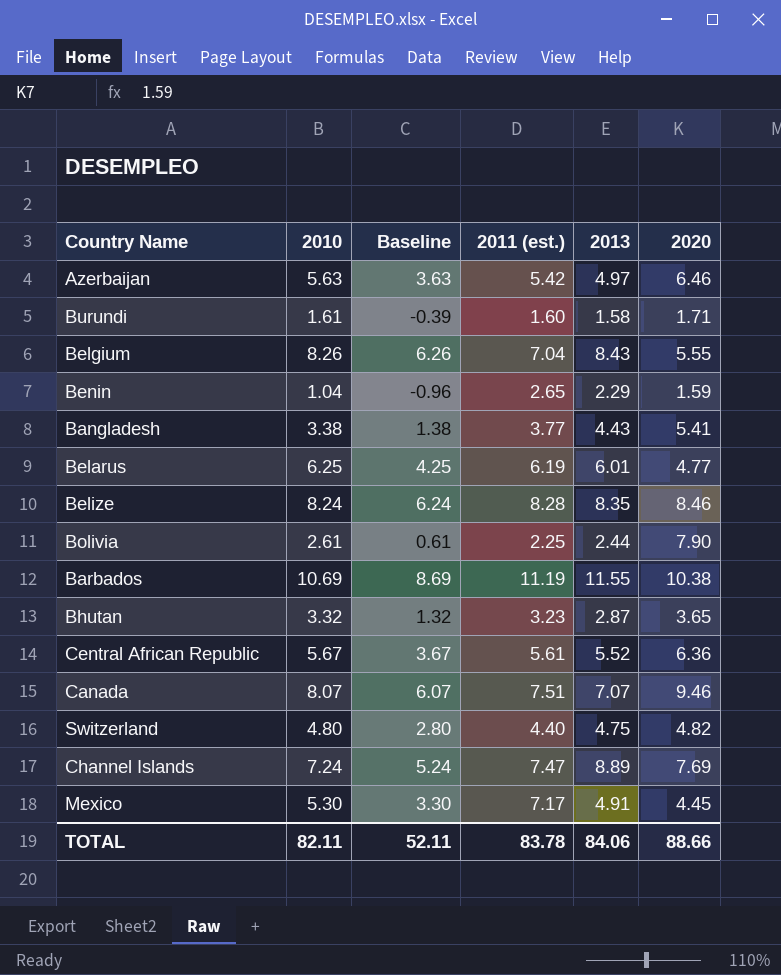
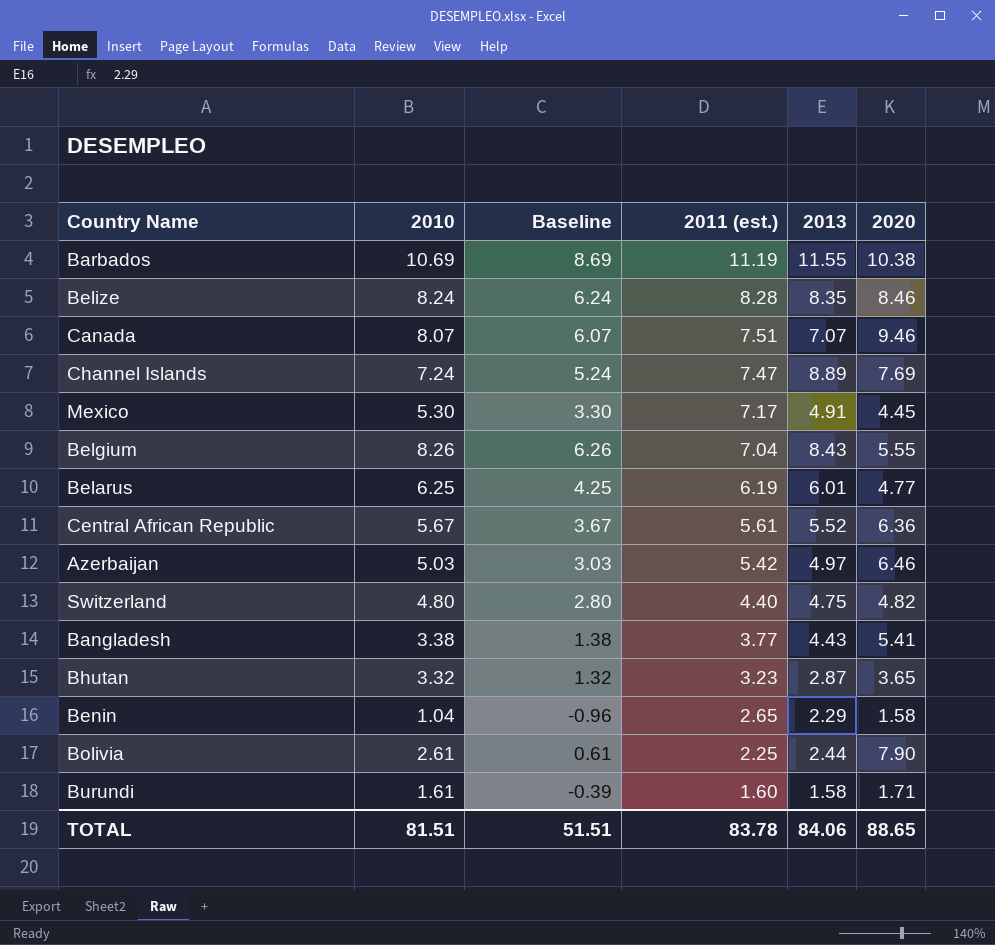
row order: none -> 2011 (est.) descending
Azerbaijan | 2010: 5.63 -> 5.03
Azerbaijan | Baseline: 3.63 -> 3.03
Benin | 2020: 1.59 -> 1.58
TOTAL | 2010: 82.11 -> 81.51
TOTAL | Baseline: 52.11 -> 51.51
TOTAL | 2020: 88.66 -> 88.65

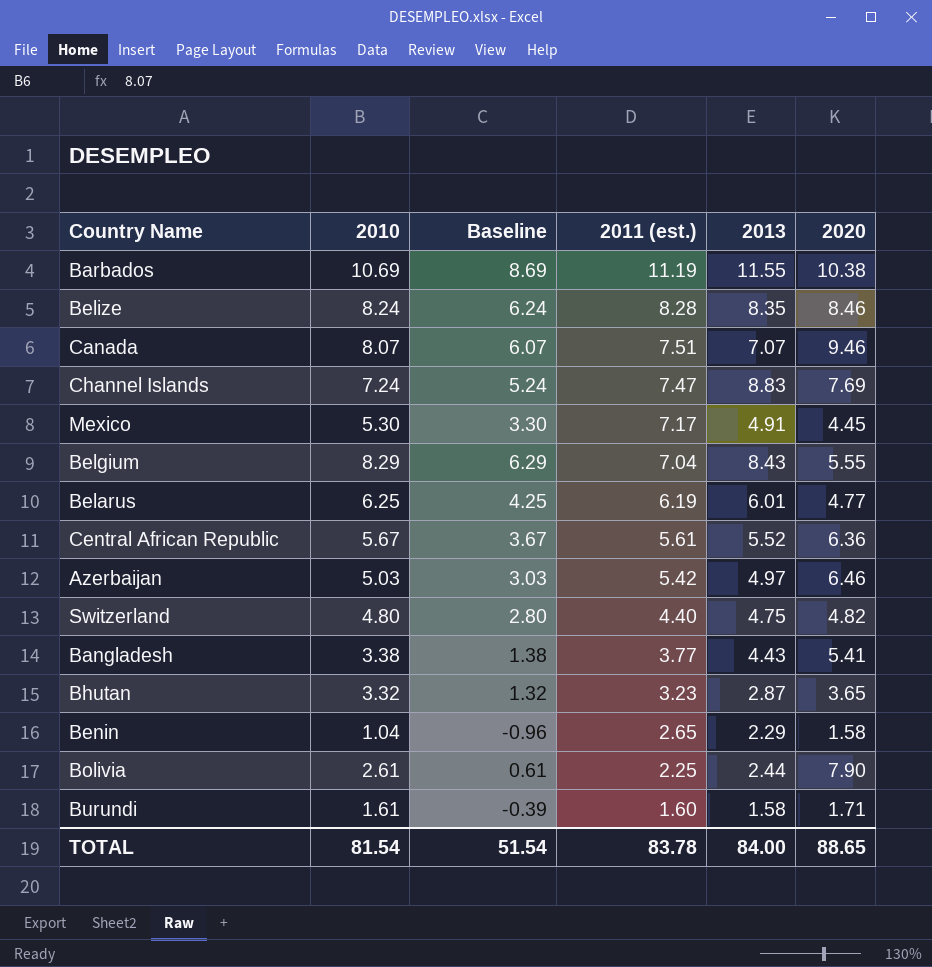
Channel Islands | 2013: 8.89 -> 8.83
Belgium | 2010: 8.26 -> 8.29
Belgium | Baseline: 6.26 -> 6.29
TOTAL | 2010: 81.51 -> 81.54
TOTAL | Baseline: 51.51 -> 51.54
TOTAL | 2013: 84.06 -> 84.00

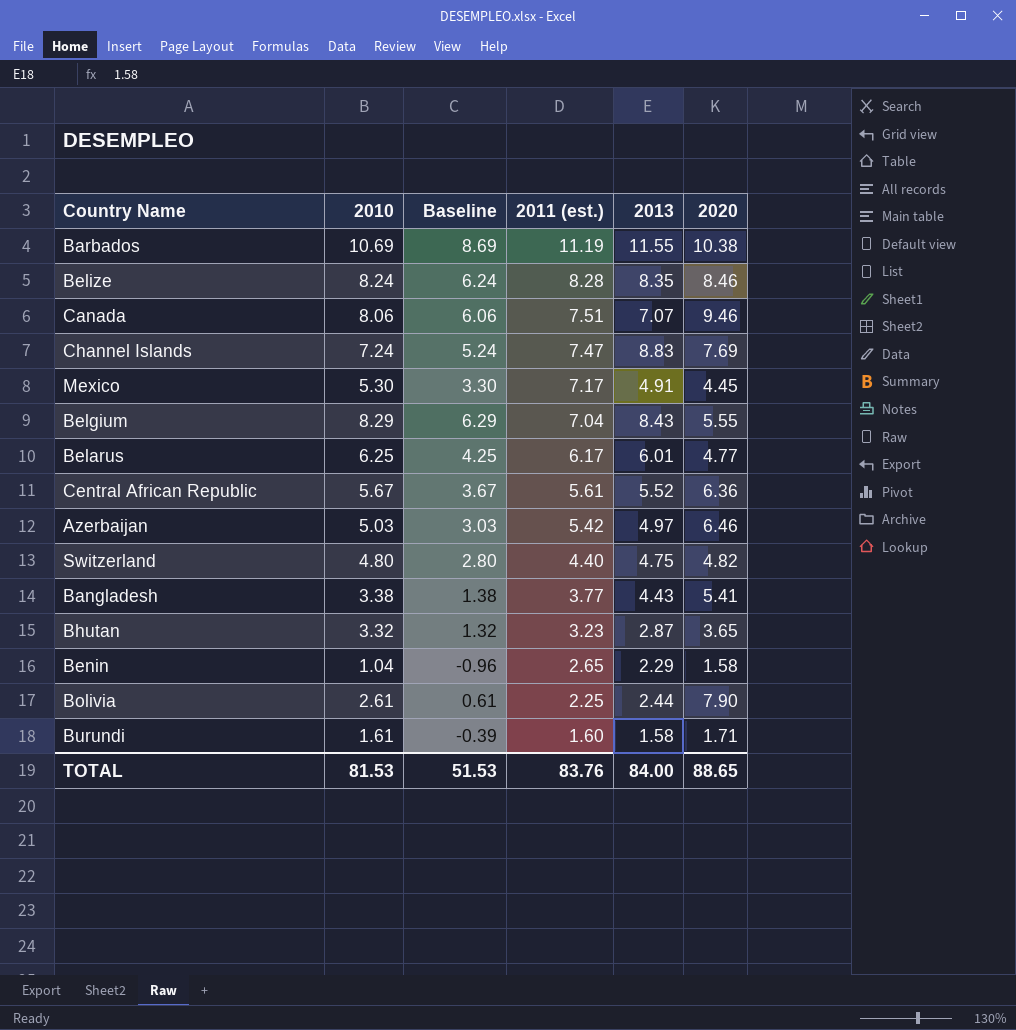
Canada | 2010: 8.07 -> 8.06
Canada | Baseline: 6.07 -> 6.06
Belarus | 2011 (est.): 6.19 -> 6.17
TOTAL | 2010: 81.54 -> 81.53
TOTAL | Baseline: 51.54 -> 51.53
TOTAL | 2011 (est.): 83.78 -> 83.76

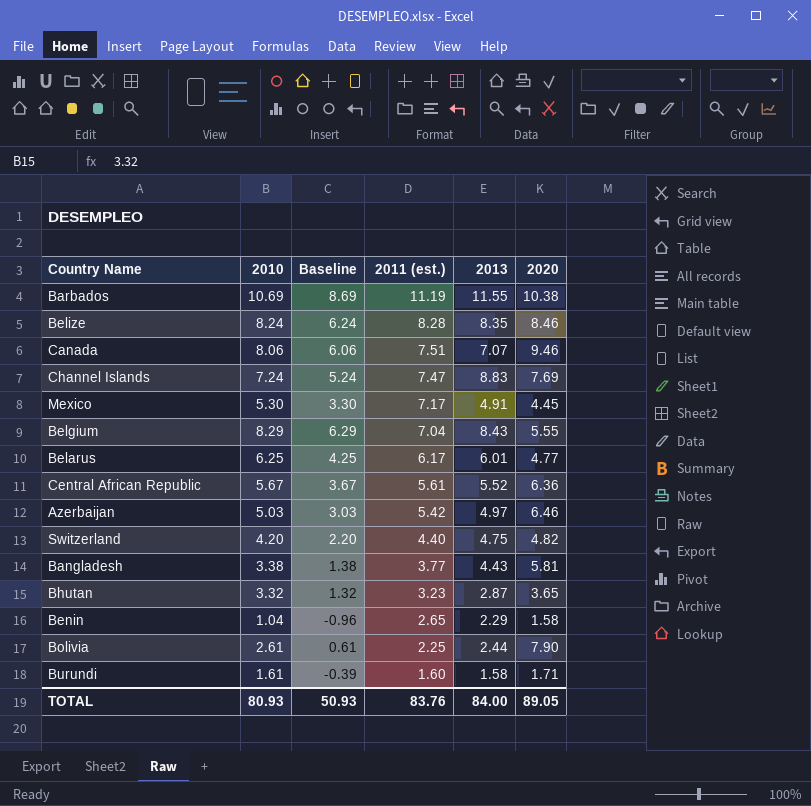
Switzerland | 2010: 4.80 -> 4.20
Switzerland | Baseline: 2.80 -> 2.20
Bangladesh | 2020: 5.41 -> 5.81
TOTAL | 2010: 81.53 -> 80.93
TOTAL | Baseline: 51.53 -> 50.93
TOTAL | 2020: 88.65 -> 89.05

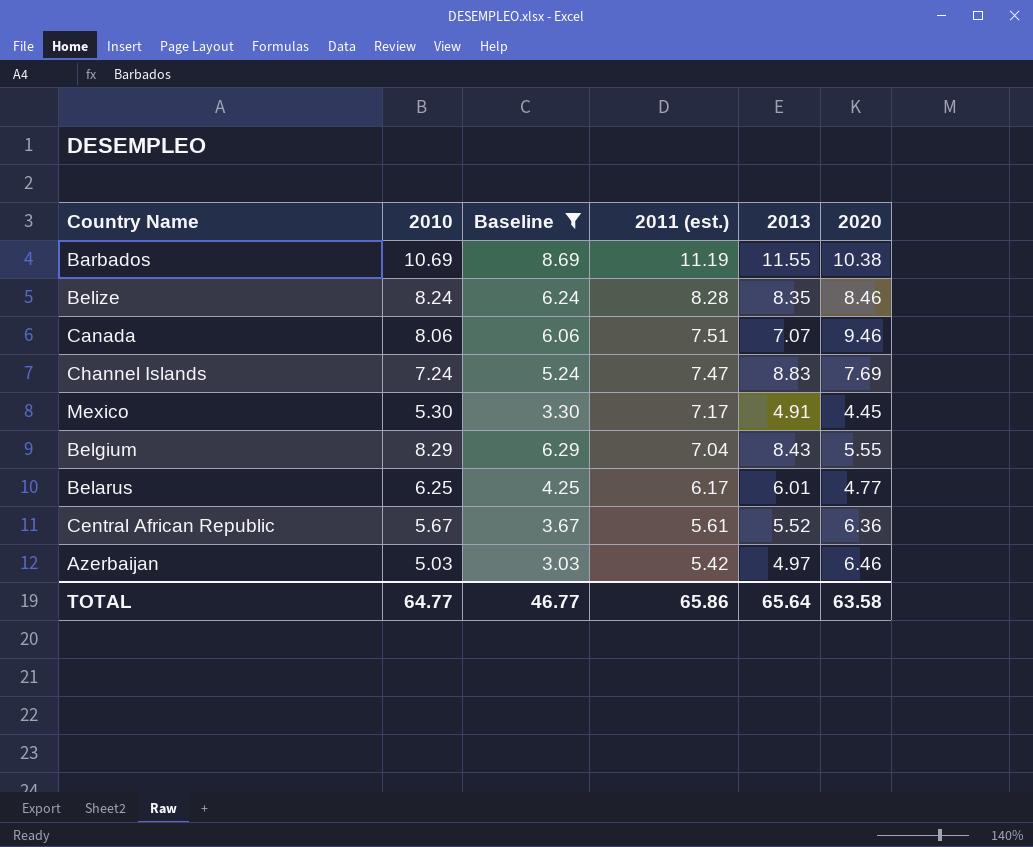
filter: none -> Baseline >= 3.03
TOTAL | 2010: 80.93 -> 64.77
TOTAL | Baseline: 50.93 -> 46.77
TOTAL | 2011 (est.): 83.76 -> 65.86
TOTAL | 2013: 84.00 -> 65.64
TOTAL | 2020: 89.05 -> 63.58

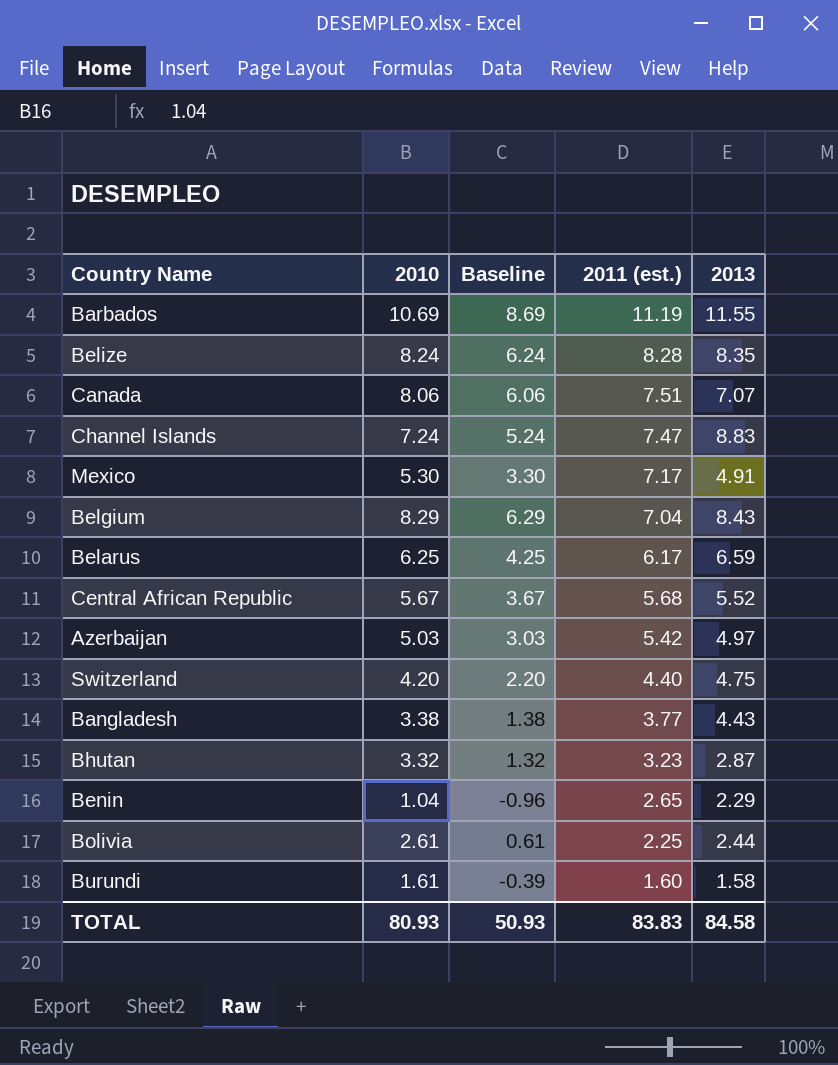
filter: Baseline >= 3.03 -> none
column 2020 | position: 6 -> none
Belarus | 2013: 6.01 -> 6.59
Central African Republic | 2011 (est.): 5.61 -> 5.68
TOTAL | 2010: 64.77 -> 80.93
TOTAL | Baseline: 46.77 -> 50.93
TOTAL | 2011 (est.): 65.86 -> 83.83
TOTAL | 2013: 65.64 -> 84.58

